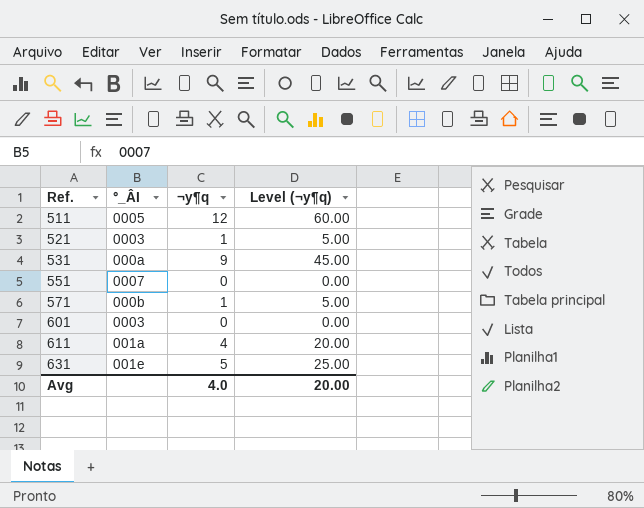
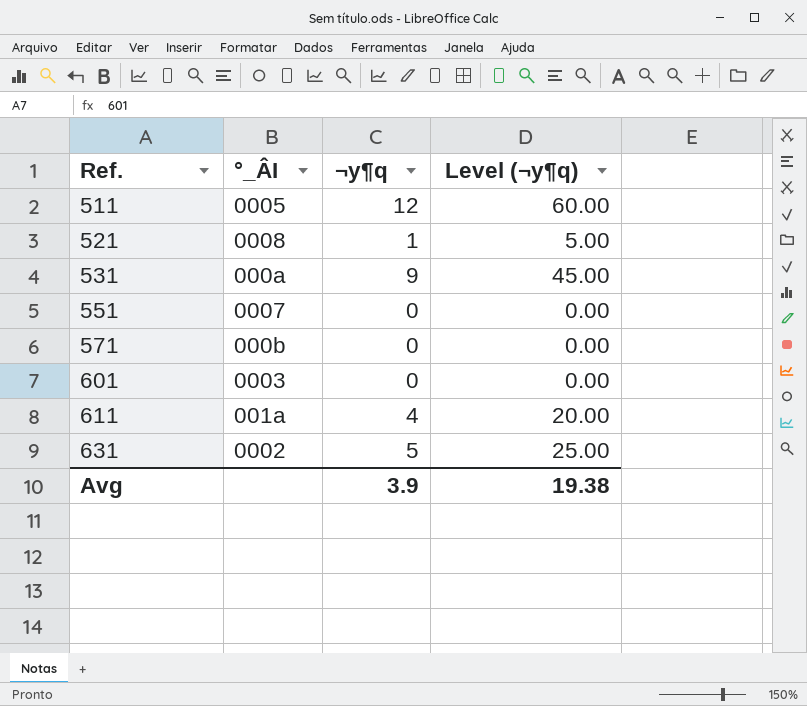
521 | °_ÂI: 0003 -> 0008
571 | ¬y¶q: 1 -> 0
571 | Level (¬y¶q): 5.00 -> 0.00
631 | °_ÂI: 001e -> 0002
Avg | ¬y¶q: 4.0 -> 3.9
Avg | Level (¬y¶q): 20.00 -> 19.38

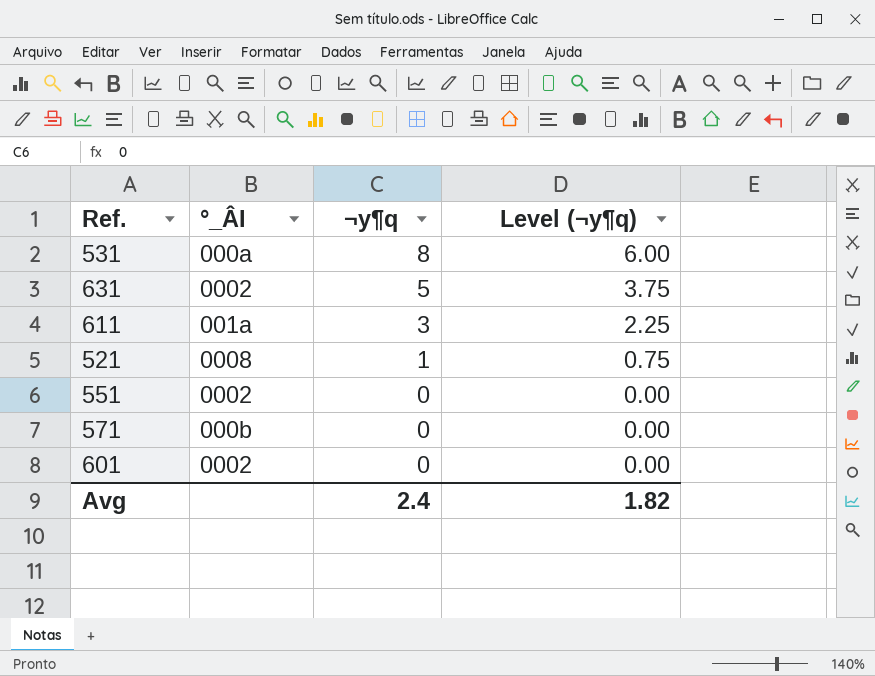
row order: Ref. ascending -> ¬y¶q descending
column Level (¬y¶q) | formula: [¬y¶q] * 5 -> [¬y¶q] * 0.75
row 511: 0005 | 12 | 60.00 -> none
531 | ¬y¶q: 9 -> 8
611 | ¬y¶q: 4 -> 3
551 | °_ÂI: 0007 -> 0002
601 | °_ÂI: 0003 -> 0002
Avg | ¬y¶q: 3.9 -> 2.4
Avg | Level (¬y¶q): 19.38 -> 1.82

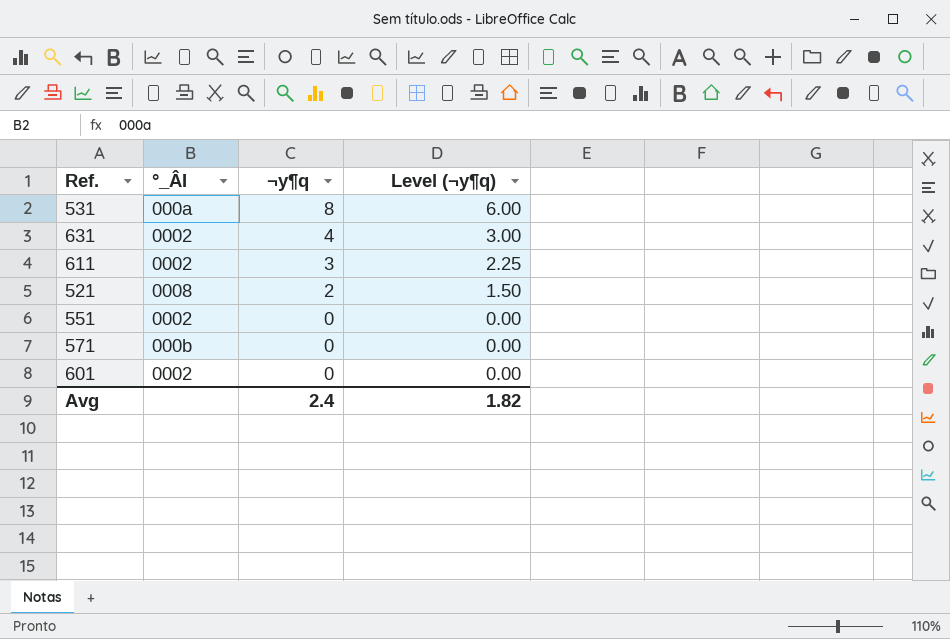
631 | ¬y¶q: 5 -> 4
631 | Level (¬y¶q): 3.75 -> 3.00
611 | °_ÂI: 001a -> 0002
521 | ¬y¶q: 1 -> 2
521 | Level (¬y¶q): 0.75 -> 1.50

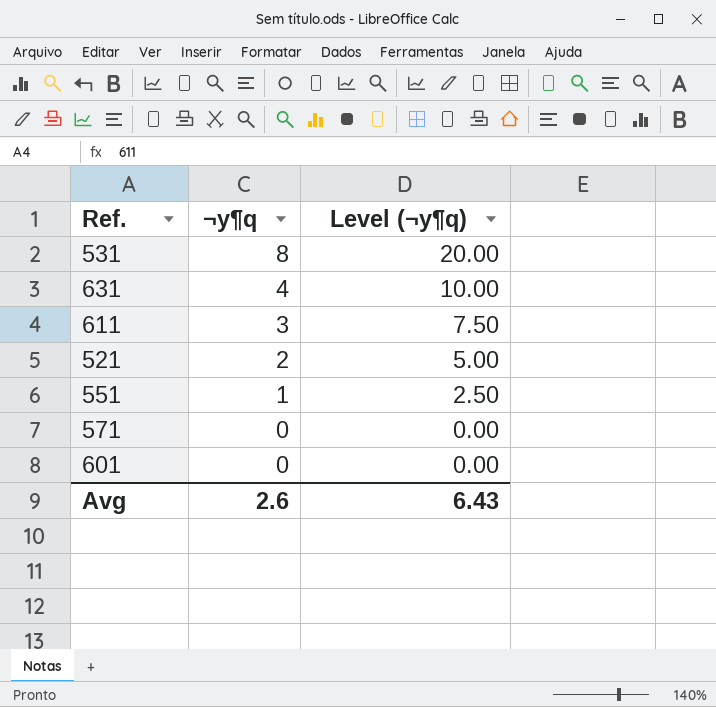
column °_ÂI | position: 2 -> none
column Level (¬y¶q) | formula: [¬y¶q] * 0.75 -> [¬y¶q] * 2.5
551 | ¬y¶q: 0 -> 1
Avg | ¬y¶q: 2.4 -> 2.6
Avg | Level (¬y¶q): 1.82 -> 6.43

